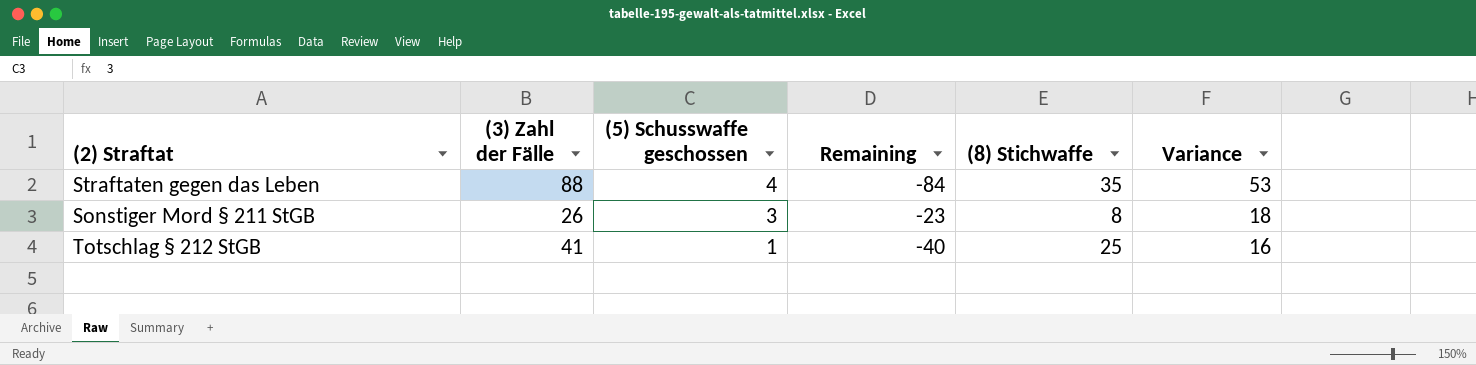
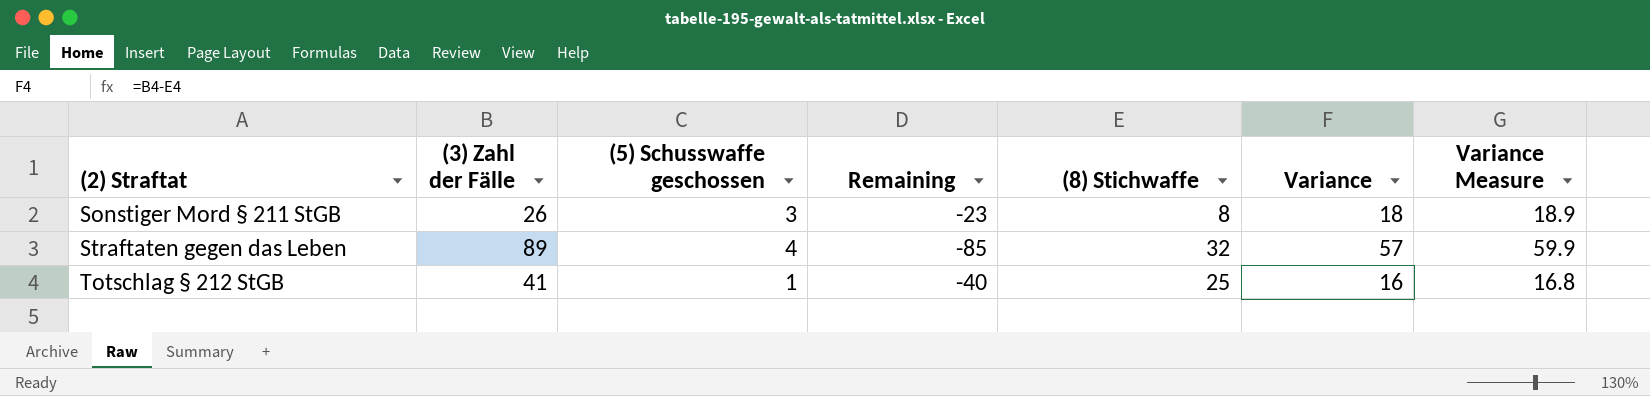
row order: (5) Schusswaffe geschossen descending -> (2) Straftat ascending
column Variance Measure | formula: none -> [Variance] * 1.05
Straftaten gegen das Leben | (3) Zahl der Fälle: 88 -> 89
Straftaten gegen das Leben | Remaining: -84 -> -85
Straftaten gegen das Leben | (8) Stichwaffe: 35 -> 32
Straftaten gegen das Leben | Variance: 53 -> 57

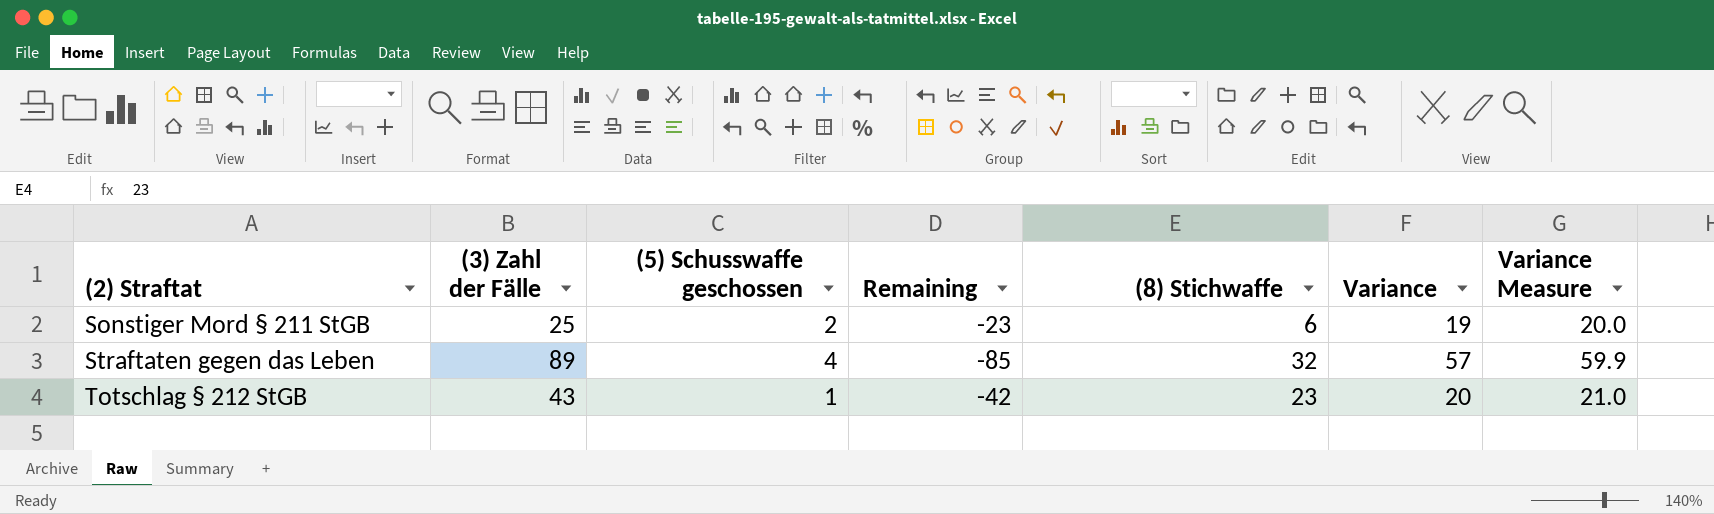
Sonstiger Mord § 211 StGB | (3) Zahl der Fälle: 26 -> 25
Sonstiger Mord § 211 StGB | (5) Schusswaffe geschossen: 3 -> 2
Sonstiger Mord § 211 StGB | (8) Stichwaffe: 8 -> 6
Sonstiger Mord § 211 StGB | Variance: 18 -> 19
Sonstiger Mord § 211 StGB | Variance Measure: 18.9 -> 20.0
Totschlag § 212 StGB | (3) Zahl der Fälle: 41 -> 43
Totschlag § 212 StGB | Remaining: -40 -> -42
Totschlag § 212 StGB | (8) Stichwaffe: 25 -> 23
Totschlag § 212 StGB | Variance: 16 -> 20
Totschlag § 212 StGB | Variance Measure: 16.8 -> 21.0

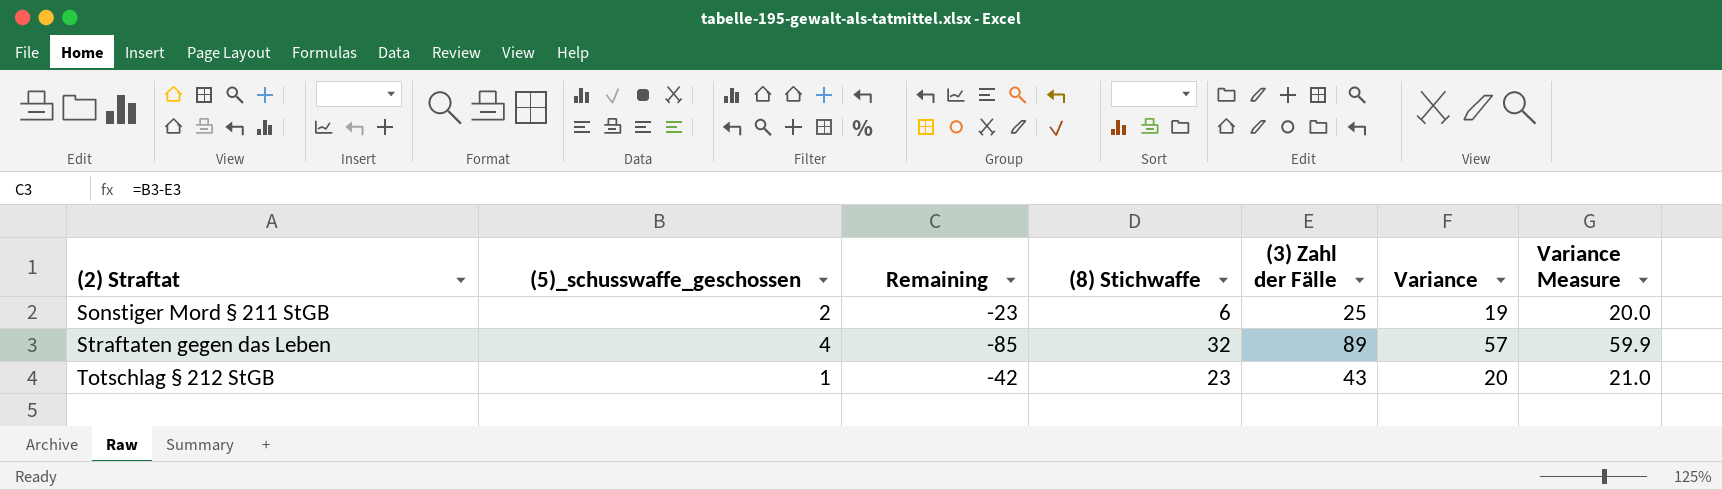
column name: (5) Schusswaffe geschossen -> (5)_schusswaffe_geschossen
column (3) Zahl der Fälle | position: 2 -> 5

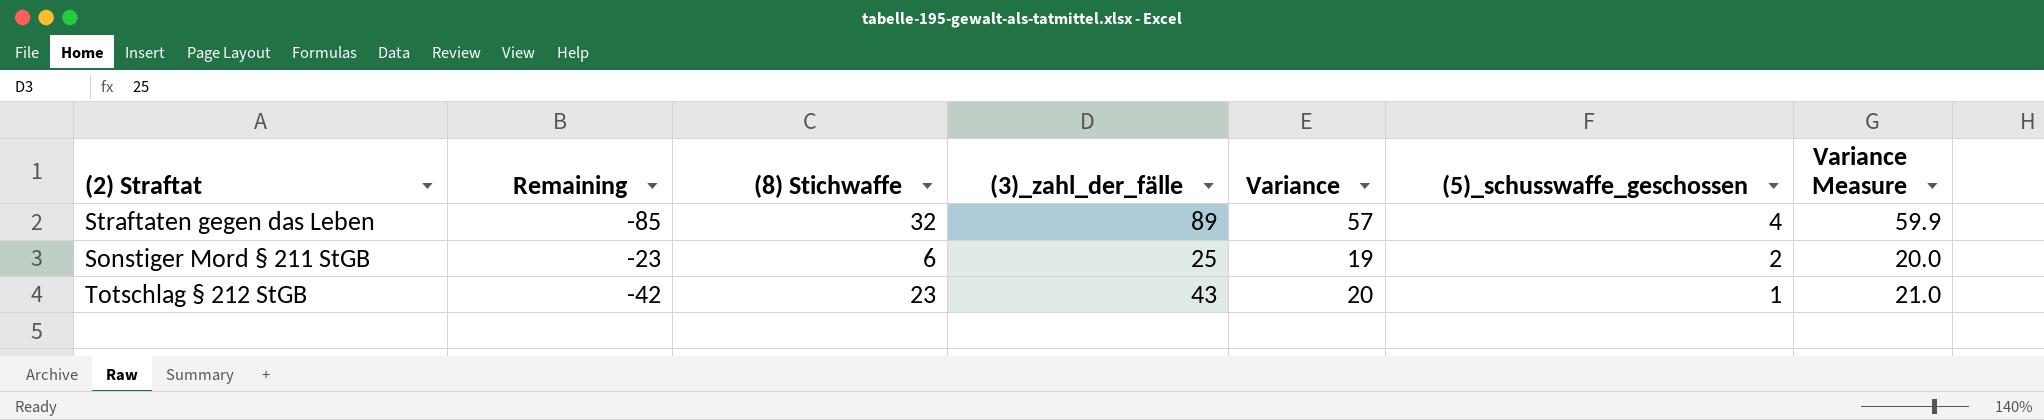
row order: (2) Straftat ascending -> (5)_schusswaffe_geschossen descending
column name: (3) Zahl der Fälle -> (3)_zahl_der_fälle
column (5)_schusswaffe_geschossen | position: 2 -> 6

